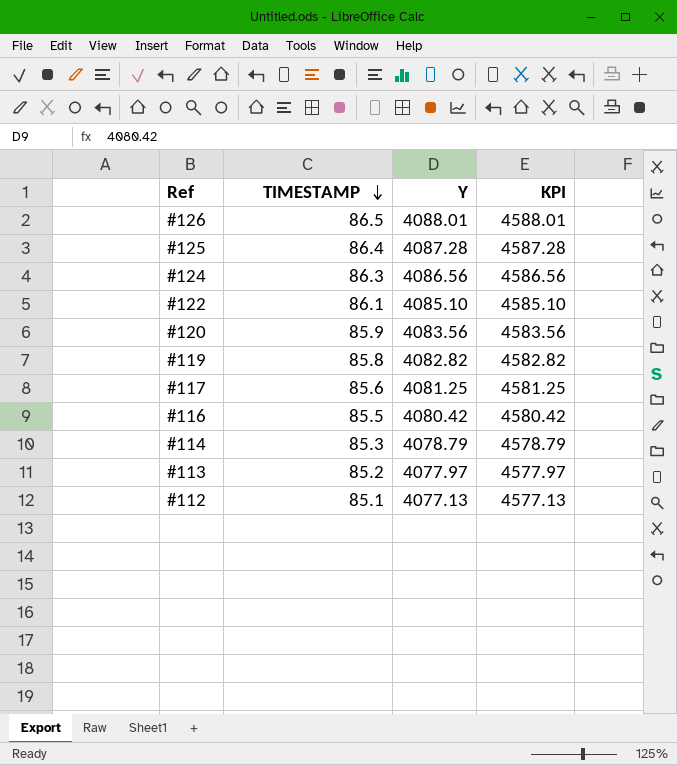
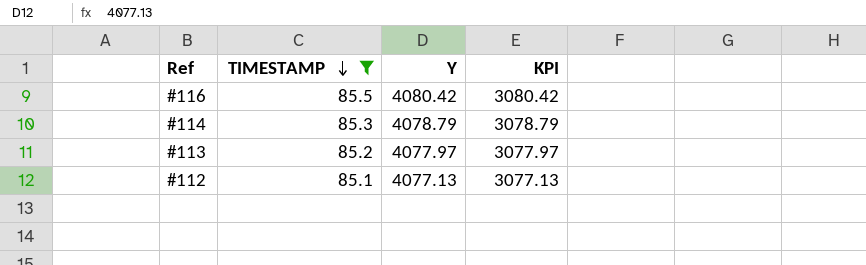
filter: none -> TIMESTAMP <= 85.5
column KPI | formula: [Y] + 500 -> [Y] - 1000

